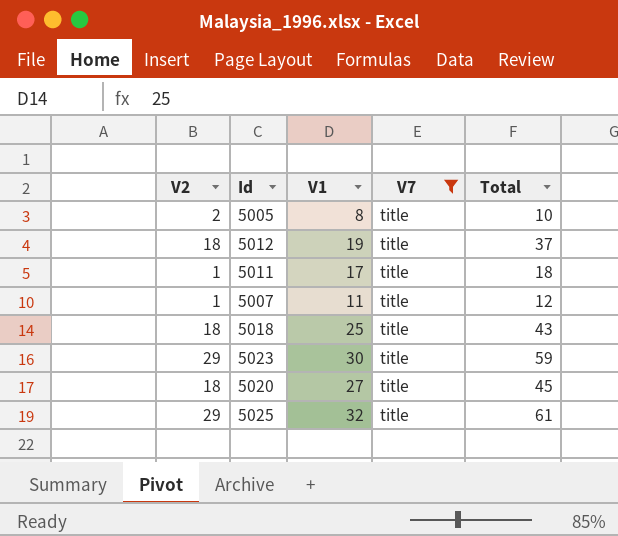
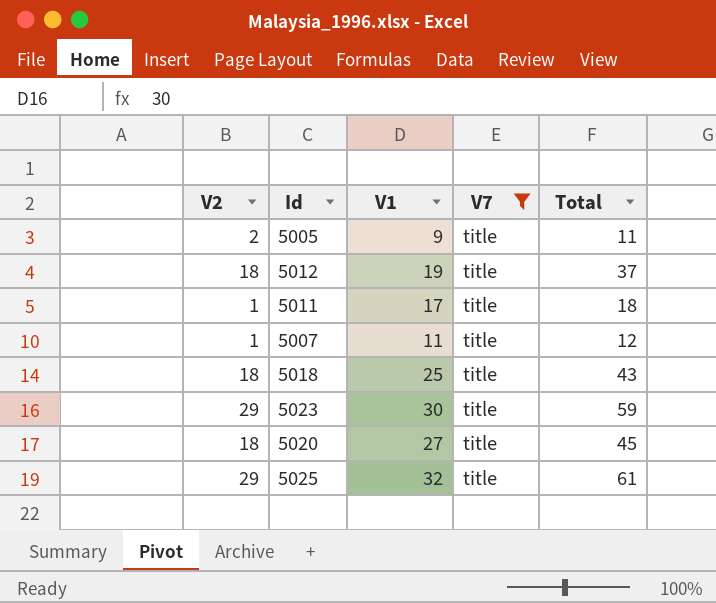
5005 | V1: 8 -> 9
5005 | Total: 10 -> 11

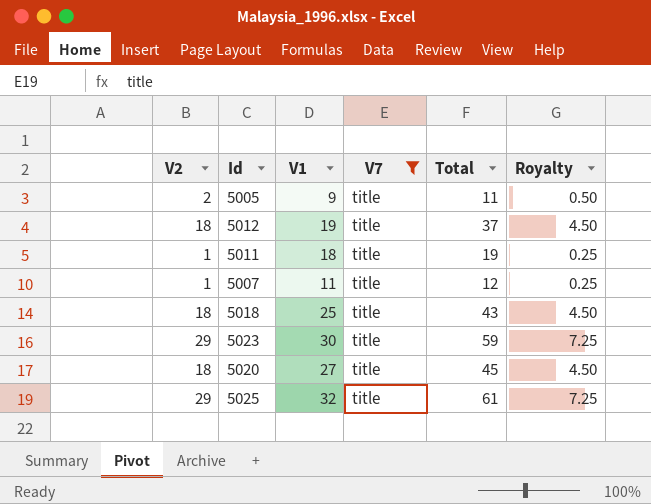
column Royalty | formula: none -> [V2] * 0.25
5011 | V1: 17 -> 18
5011 | Total: 18 -> 19

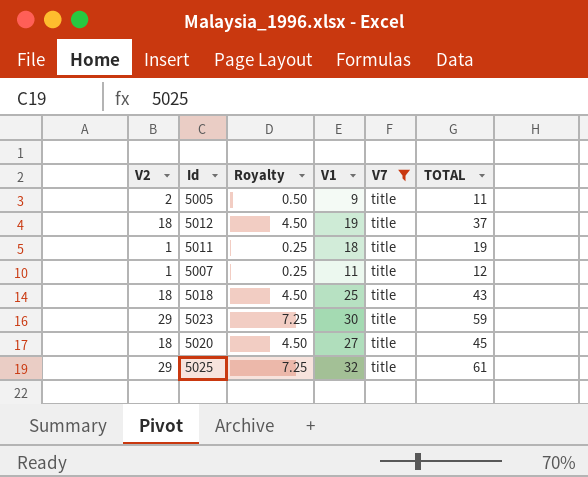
column Royalty | position: 6 -> 3
column name: Total -> TOTAL

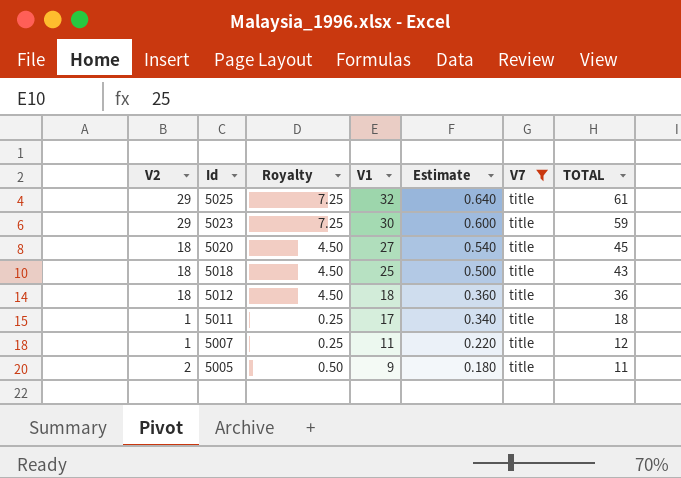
row order: none -> Id descending
column Estimate | formula: none -> [V1] * 0.02
5012 | V1: 19 -> 18
5012 | TOTAL: 37 -> 36
5011 | V1: 18 -> 17
5011 | TOTAL: 19 -> 18

